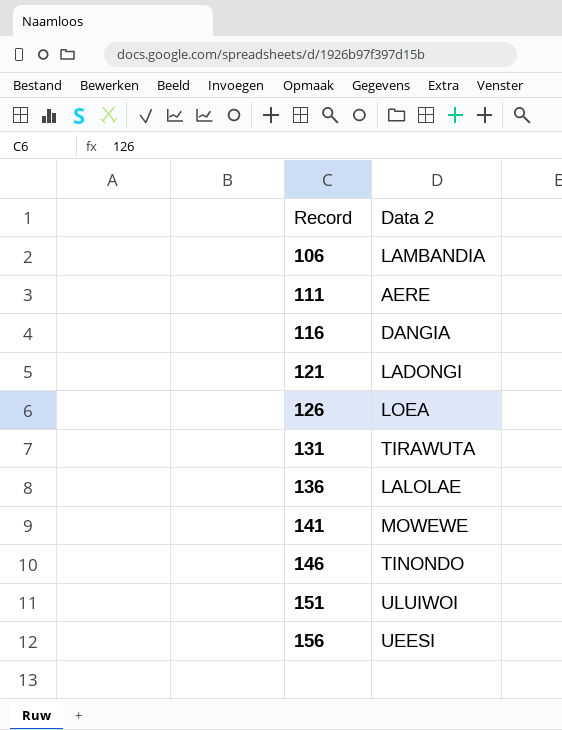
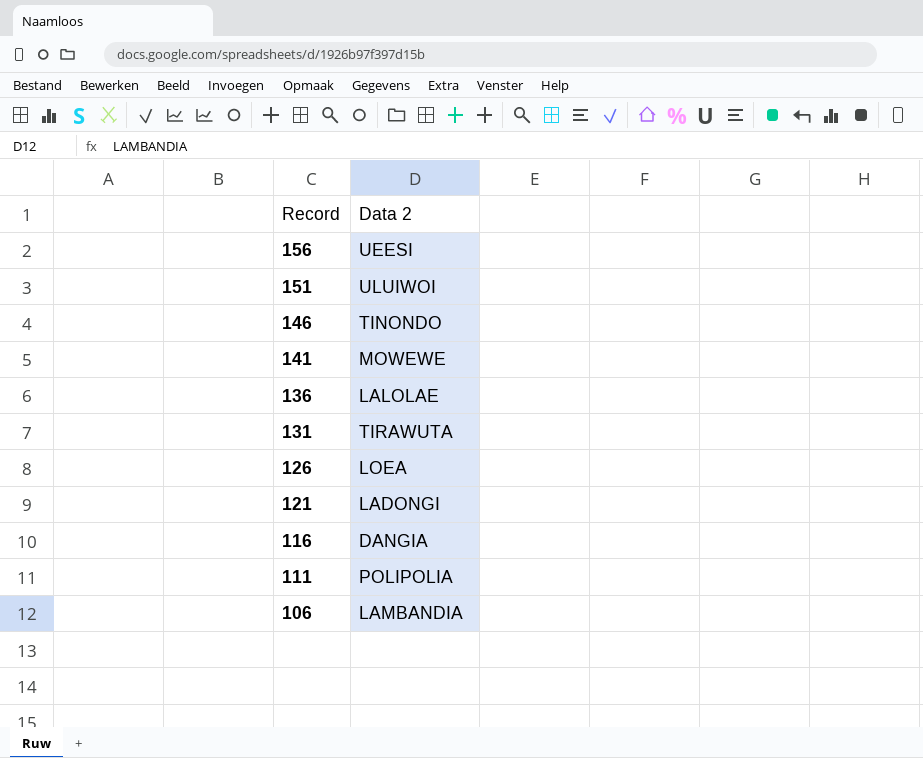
row order: Record ascending -> Record descending
111 | Data 2: AERE -> POLIPOLIA

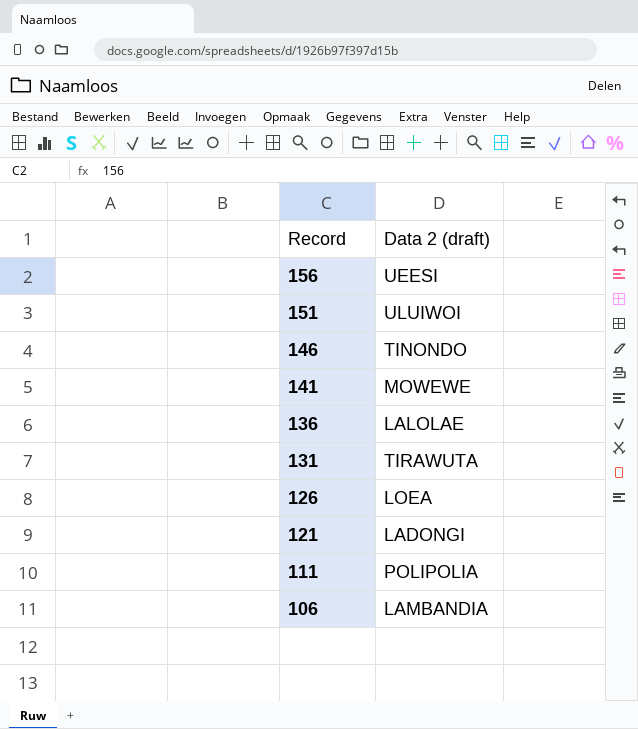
column name: Data 2 -> Data 2 (draft)
row 116: DANGIA -> none

